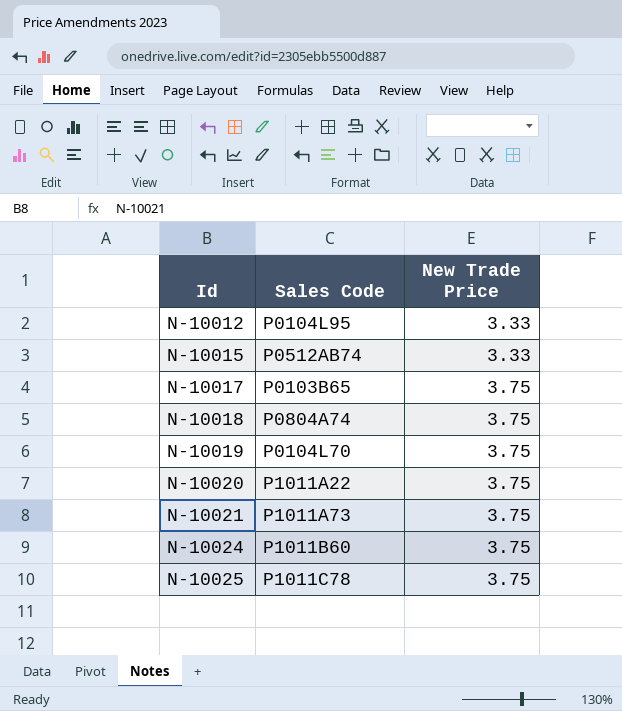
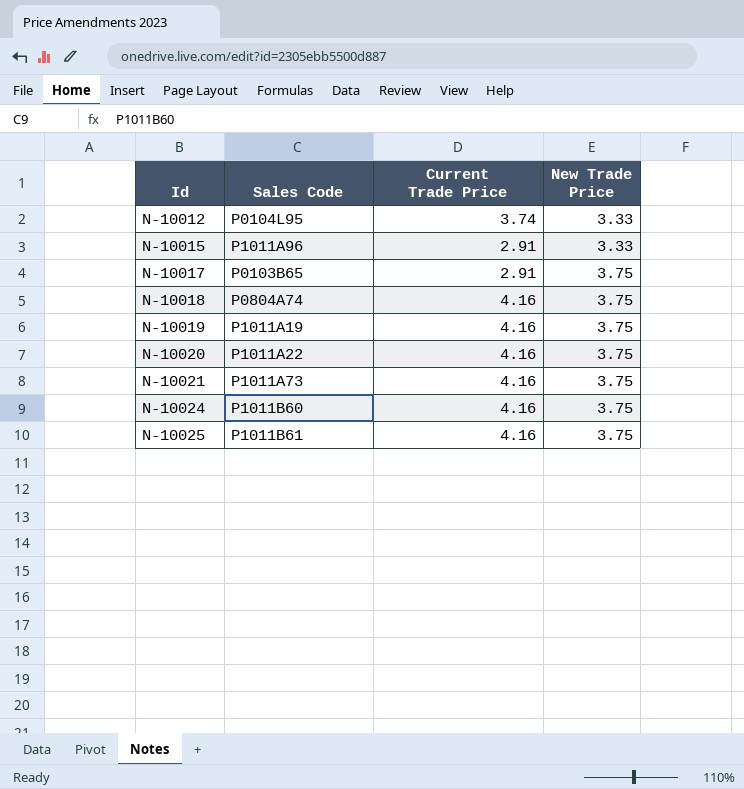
column Current Trade Price | position: none -> 3
N-10015 | Sales Code: P0512AB74 -> P1011A96
N-10019 | Sales Code: P0104L70 -> P1011A19
N-10025 | Sales Code: P1011C78 -> P1011B61

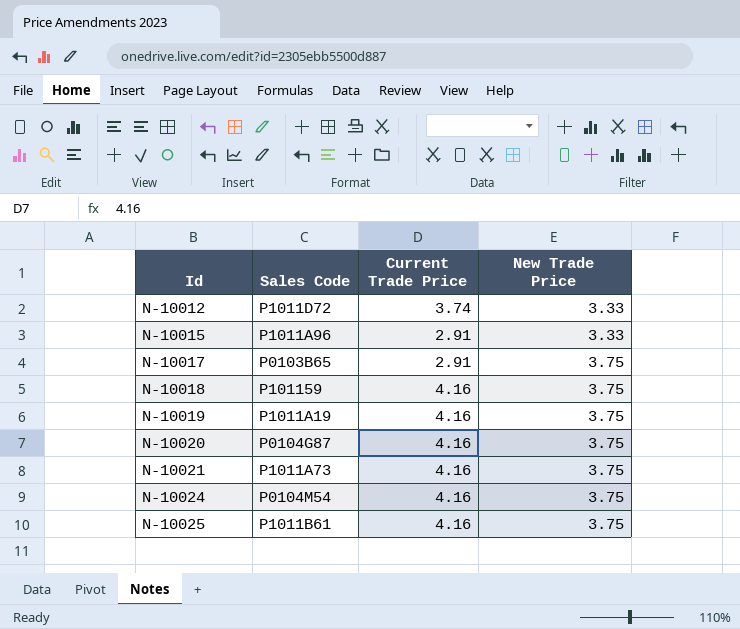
N-10012 | Sales Code: P0104L95 -> P1011D72
N-10018 | Sales Code: P0804A74 -> P101159
N-10020 | Sales Code: P1011A22 -> P0104G87
N-10024 | Sales Code: P1011B60 -> P0104M54

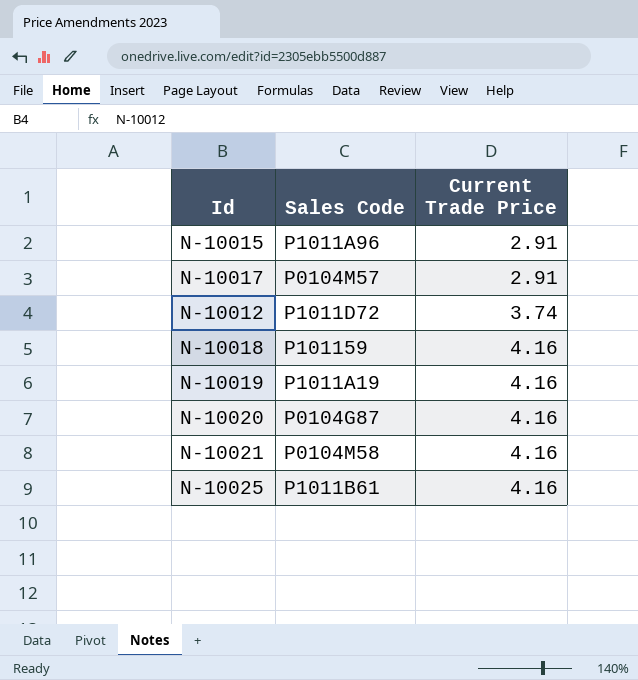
row order: Id ascending -> Current Trade Price ascending
column New Trade Price | position: 4 -> none
row N-10024: P0104M54 | 4.16 | 3.75 -> none
N-10017 | Sales Code: P0103B65 -> P0104M57
N-10021 | Sales Code: P1011A73 -> P0104M58

